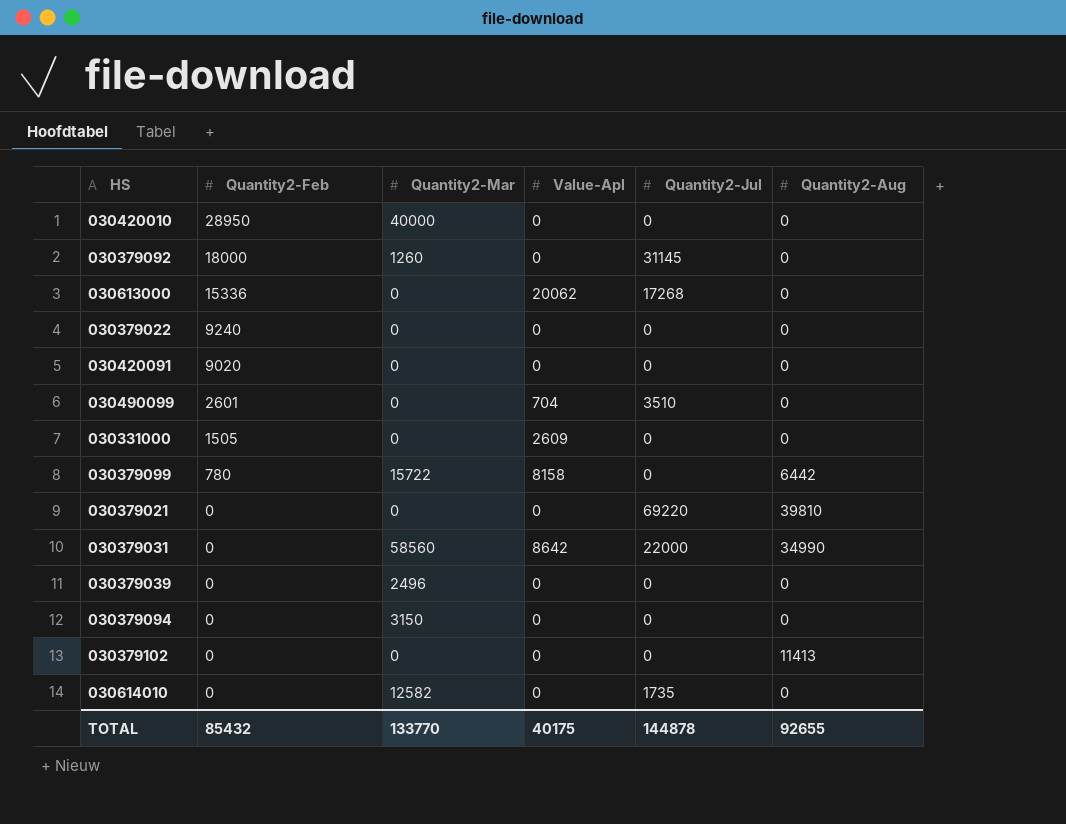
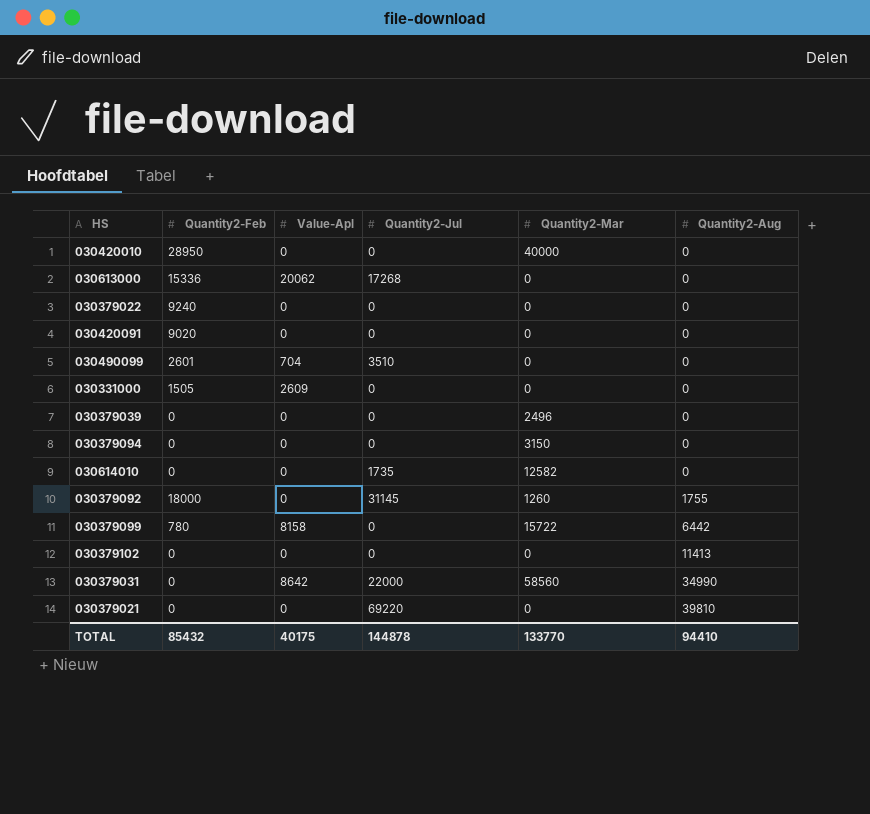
row order: Quantity2-Feb descending -> Quantity2-Aug ascending
column Quantity2-Mar | position: 3 -> 5
030379092 | Quantity2-Aug: 0 -> 1755
TOTAL | Quantity2-Aug: 92655 -> 94410

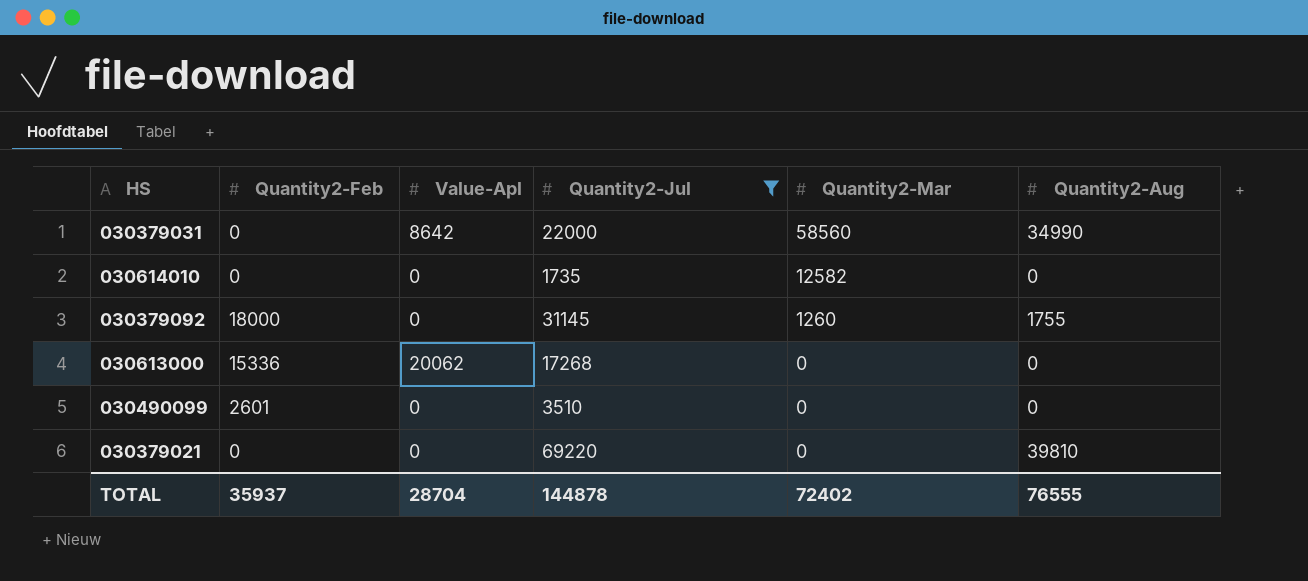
filter: none -> Quantity2-Jul != 0
row order: Quantity2-Aug ascending -> Quantity2-Mar descending
030490099 | Value-Apl: 704 -> 0
TOTAL | Quantity2-Feb: 85432 -> 35937
TOTAL | Value-Apl: 40175 -> 28704
TOTAL | Quantity2-Mar: 133770 -> 72402
TOTAL | Quantity2-Aug: 94410 -> 76555

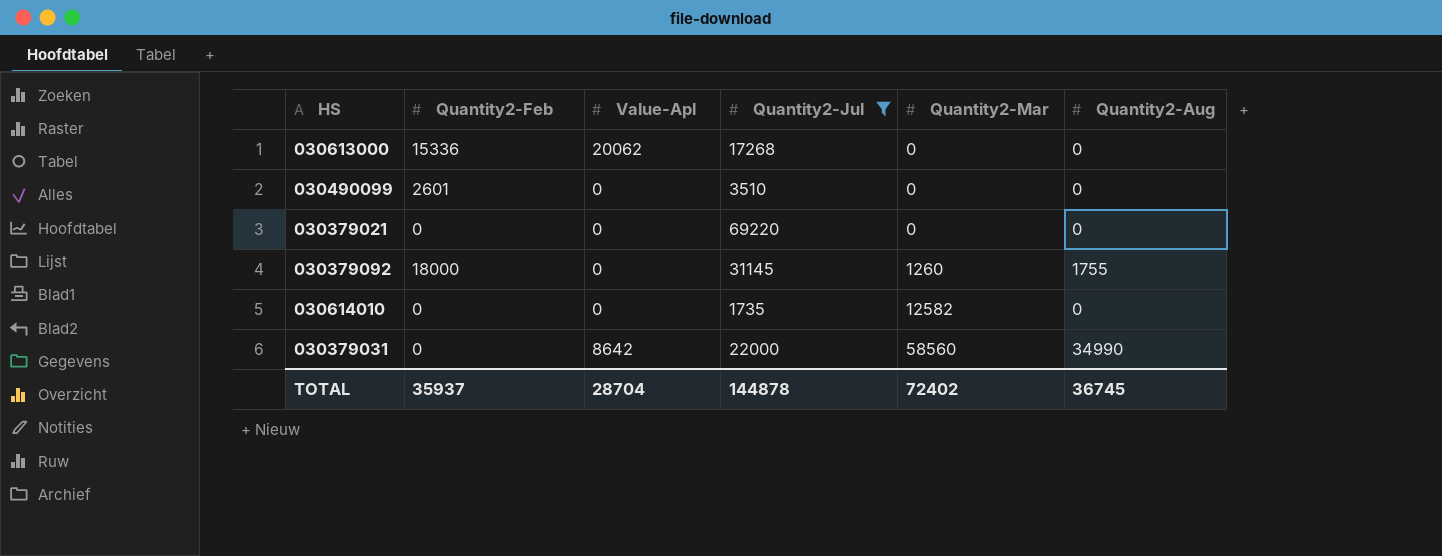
row order: Quantity2-Mar descending -> Quantity2-Mar ascending
030379021 | Quantity2-Aug: 39810 -> 0
TOTAL | Quantity2-Aug: 76555 -> 36745

